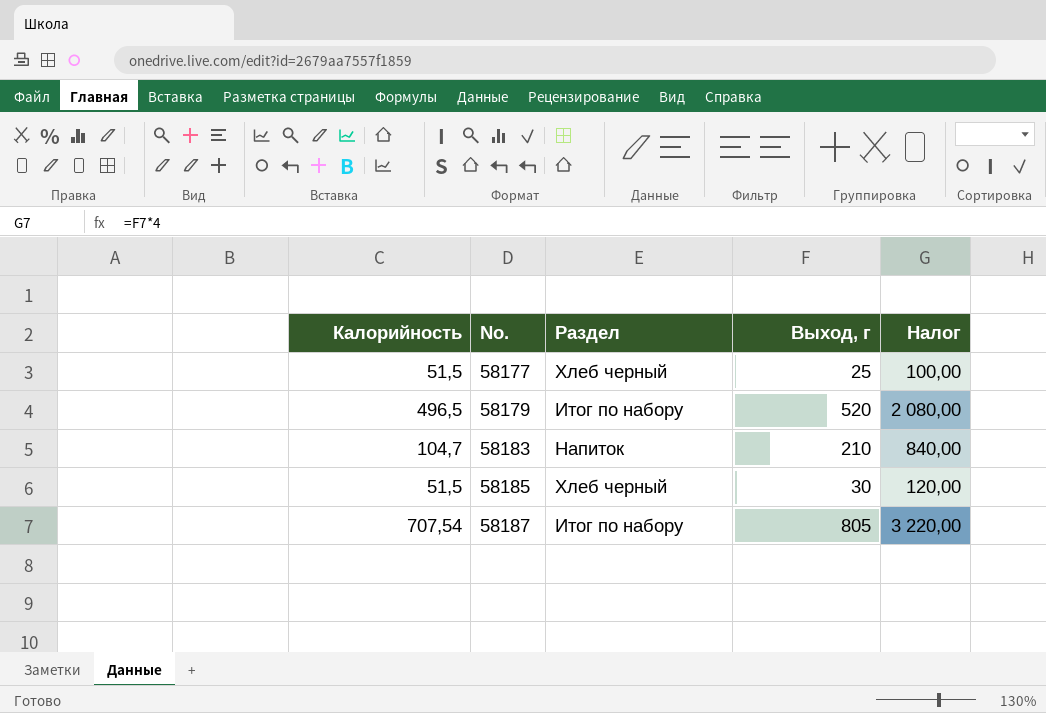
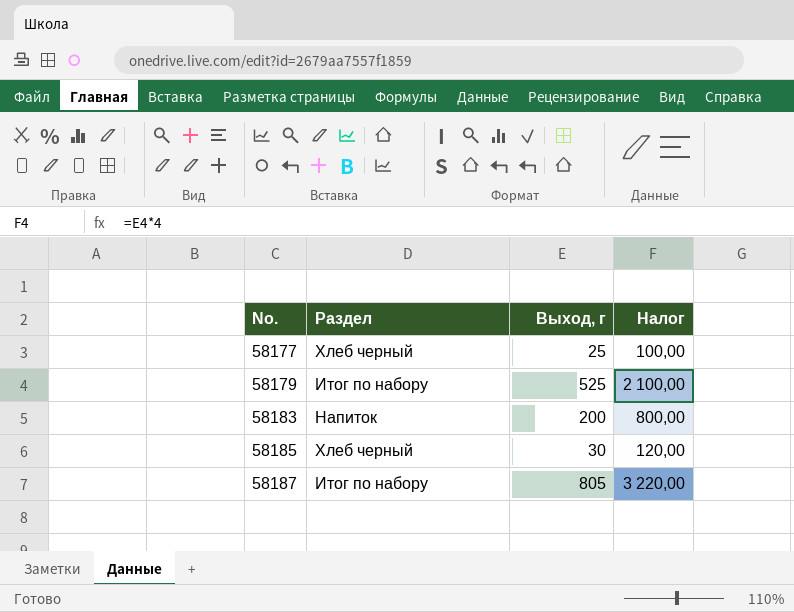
column Калорийность | position: 1 -> none
58179 | Выход, г: 520 -> 525
58179 | Налог: 2 080,00 -> 2 100,00
58183 | Выход, г: 210 -> 200
58183 | Налог: 840,00 -> 800,00

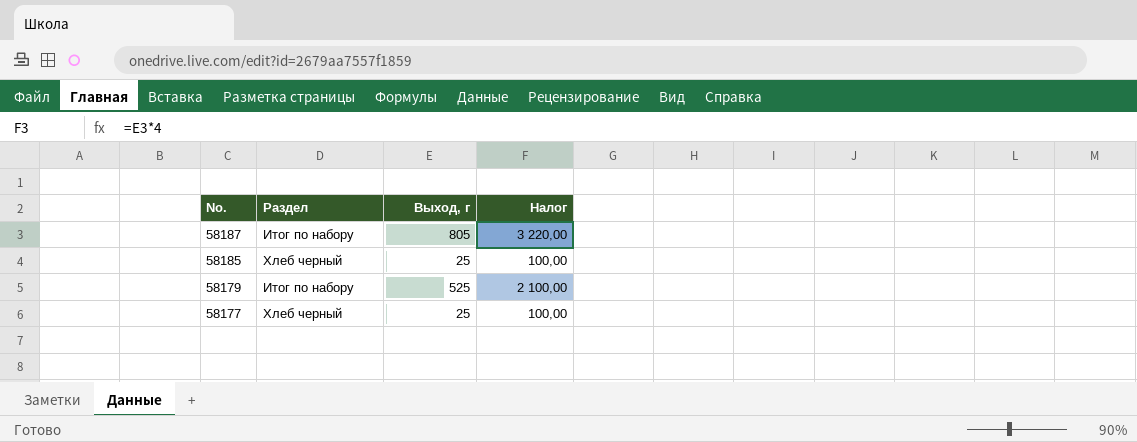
row order: No. ascending -> No. descending
row 58183: Напиток | 200 | 800,00 -> none
58185 | Выход, г: 30 -> 25
58185 | Налог: 120,00 -> 100,00

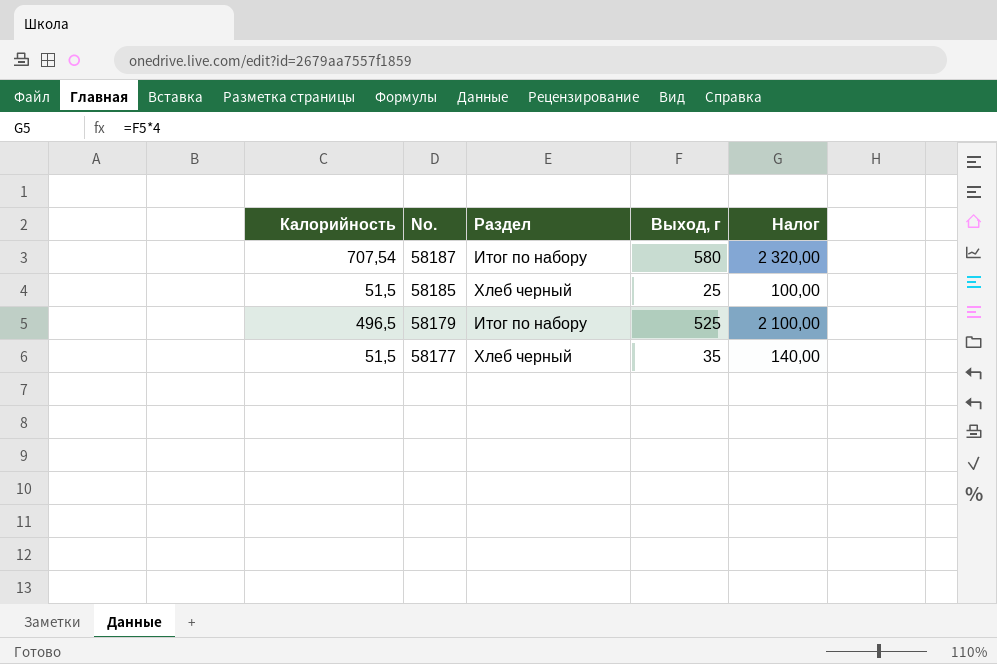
column Калорийность | position: none -> 1
58187 | Выход, г: 805 -> 580
58187 | Налог: 3 220,00 -> 2 320,00
58177 | Выход, г: 25 -> 35
58177 | Налог: 100,00 -> 140,00

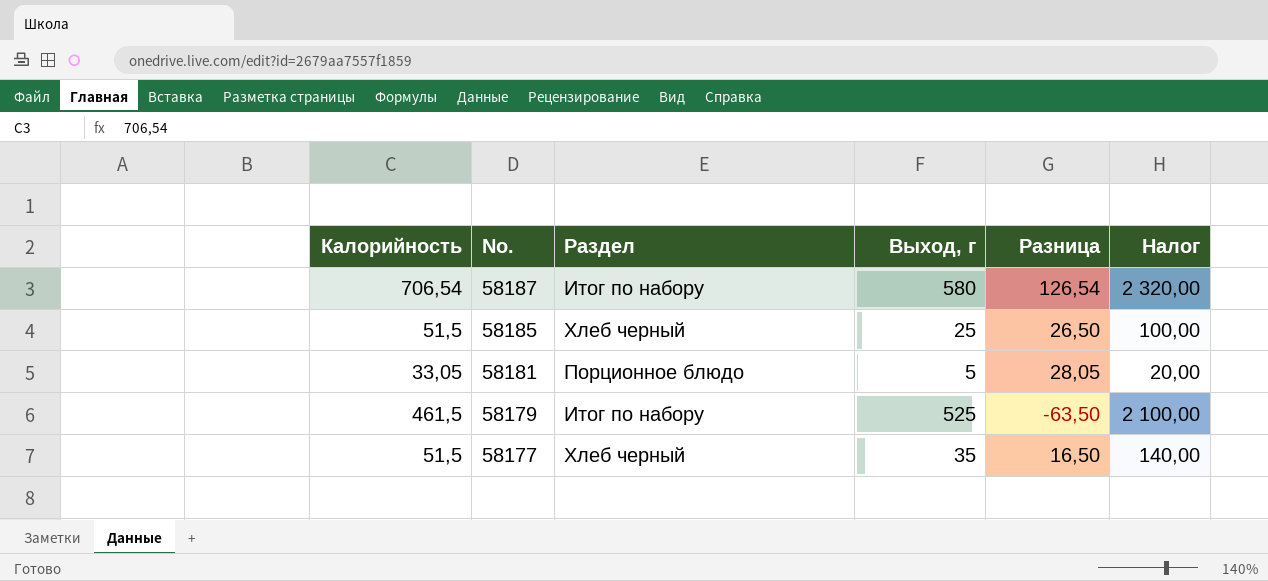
column Разница | formula: none -> [Калорийность] - [Выход, г]
58187 | Калорийность: 707,54 -> 706,54
row 58181: none -> 33,05 | Порционное блюдо | 5 | 28,05 | 20,00
58179 | Калорийность: 496,5 -> 461,5

